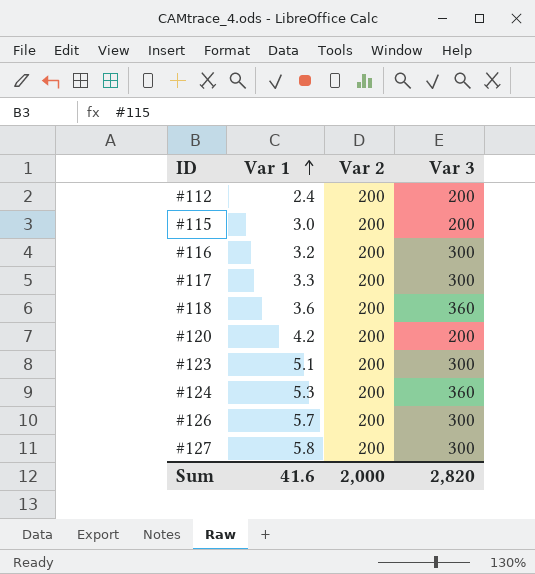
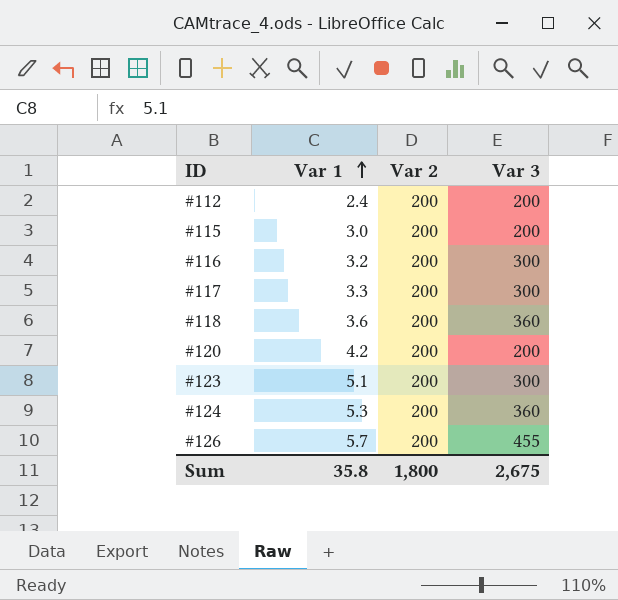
row #127: 5.8 | 200 | 300 -> none
#126 | Var 3: 300 -> 455
Sum | Var 1: 41.6 -> 35.8
Sum | Var 2: 2,000 -> 1,800
Sum | Var 3: 2,820 -> 2,675

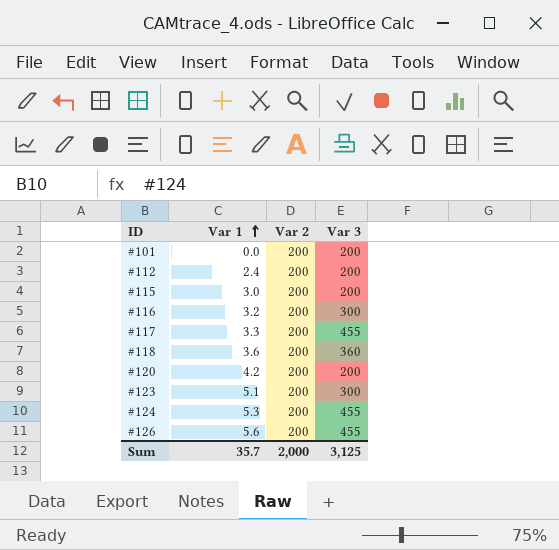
row #101: none -> 0.0 | 200 | 200
#117 | Var 3: 300 -> 455
#124 | Var 3: 360 -> 455
#126 | Var 1: 5.7 -> 5.6
Sum | Var 1: 35.8 -> 35.7
Sum | Var 2: 1,800 -> 2,000
Sum | Var 3: 2,675 -> 3,125

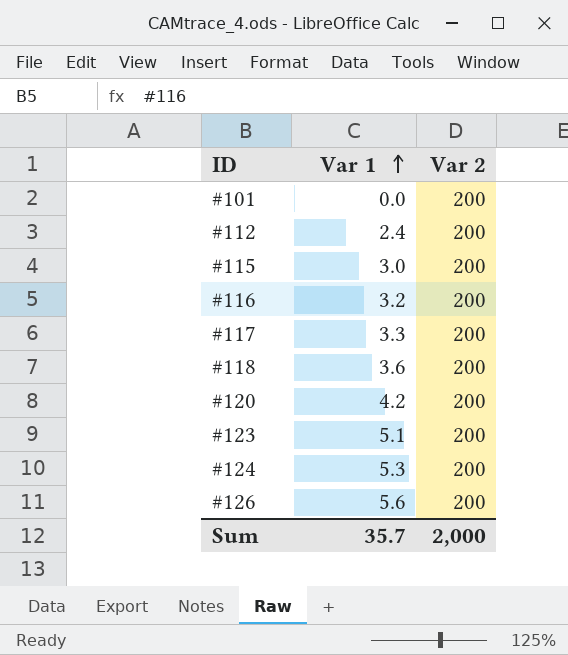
column Var 3 | position: 4 -> none

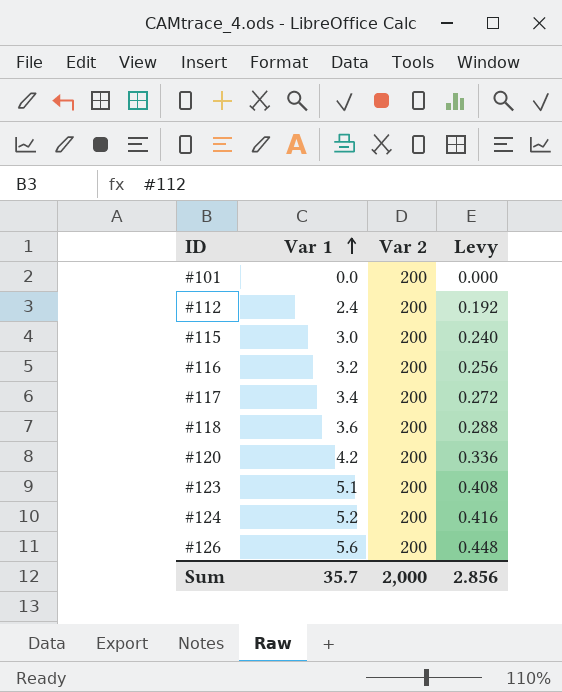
column Levy | formula: none -> [Var 1] * 0.08
#117 | Var 1: 3.3 -> 3.4
#124 | Var 1: 5.3 -> 5.2

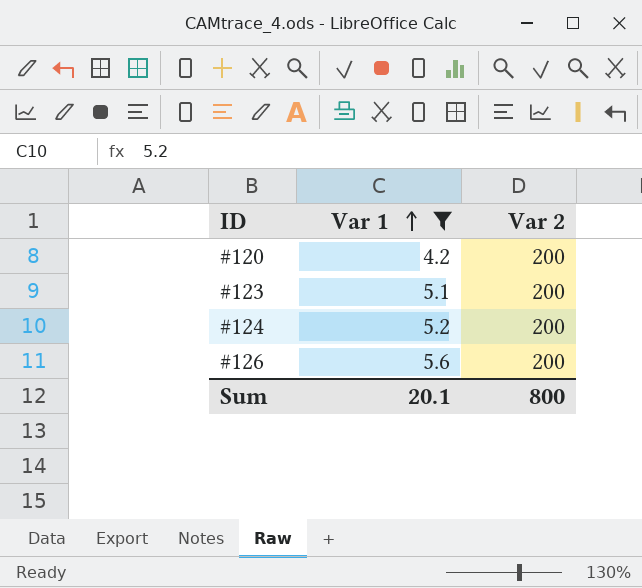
filter: none -> Var 1 >= 4.2
column Levy | formula: [Var 1] * 0.08 -> none
Sum | Var 1: 35.7 -> 20.1
Sum | Var 2: 2,000 -> 800

